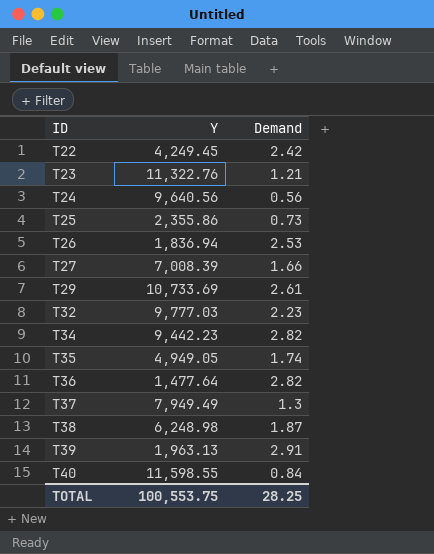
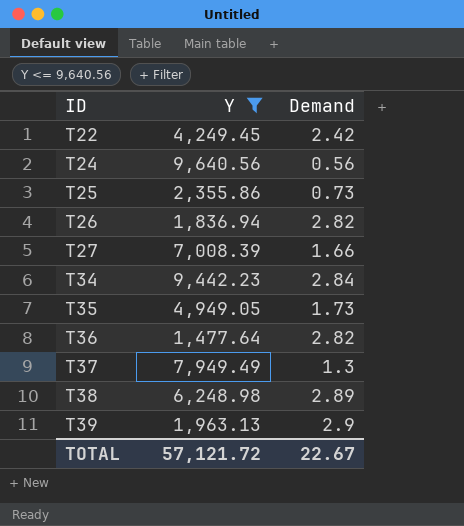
filter: none -> Y <= 9,640.56
T26 | Demand: 2.53 -> 2.82
T34 | Demand: 2.82 -> 2.84
T35 | Demand: 1.74 -> 1.73
T38 | Demand: 1.87 -> 2.89
T39 | Demand: 2.91 -> 2.9
TOTAL | Y: 100,553.75 -> 57,121.72
TOTAL | Demand: 28.25 -> 22.67

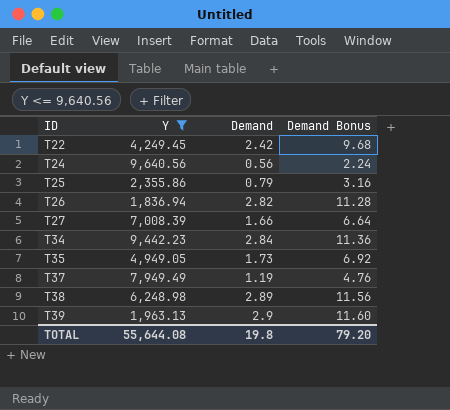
column Demand Bonus | formula: none -> [Demand] * 4
row T36: 1,477.64 | 2.82 -> none
T25 | Demand: 0.73 -> 0.79
T37 | Demand: 1.3 -> 1.19
TOTAL | Y: 57,121.72 -> 55,644.08
TOTAL | Demand: 22.67 -> 19.8

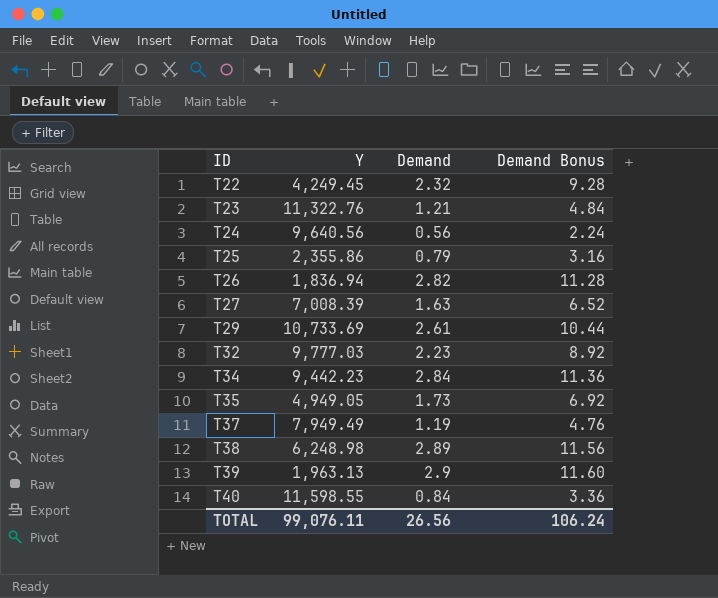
filter: Y <= 9,640.56 -> none
T22 | Demand: 2.42 -> 2.32
T22 | Demand Bonus: 9.68 -> 9.28
T27 | Demand: 1.66 -> 1.63
T27 | Demand Bonus: 6.64 -> 6.52
TOTAL | Y: 55,644.08 -> 99,076.11
TOTAL | Demand: 19.8 -> 26.56
TOTAL | Demand Bonus: 79.20 -> 106.24

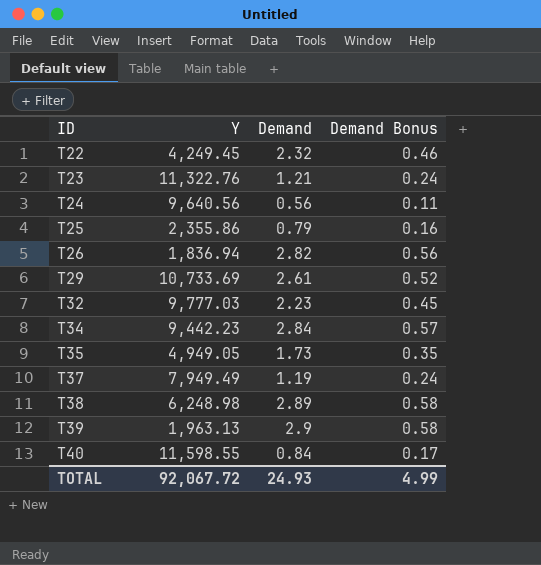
column Demand Bonus | formula: [Demand] * 4 -> [Demand] * 0.2
row T27: 7,008.39 | 1.63 | 6.52 -> none
TOTAL | Y: 99,076.11 -> 92,067.72
TOTAL | Demand: 26.56 -> 24.93
TOTAL | Demand Bonus: 106.24 -> 4.99

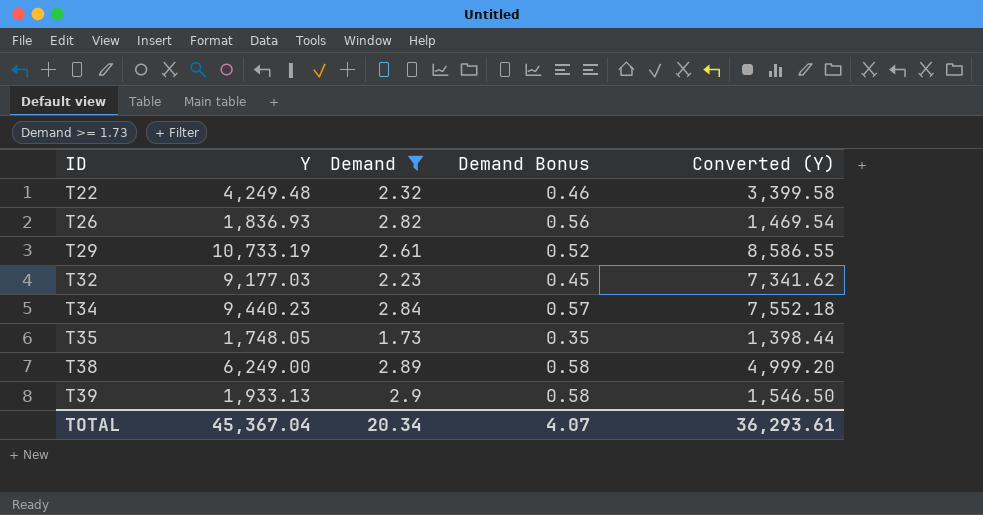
filter: none -> Demand >= 1.73
column Converted (Y) | formula: none -> [Y] * 0.8
T22 | Y: 4,249.45 -> 4,249.48
T26 | Y: 1,836.94 -> 1,836.93
T29 | Y: 10,733.69 -> 10,733.19
T32 | Y: 9,777.03 -> 9,177.03
T34 | Y: 9,442.23 -> 9,440.23
T35 | Y: 4,949.05 -> 1,748.05
T38 | Y: 6,248.98 -> 6,249.00
T39 | Y: 1,963.13 -> 1,933.13
TOTAL | Y: 92,067.72 -> 45,367.04
TOTAL | Demand: 24.93 -> 20.34
TOTAL | Demand Bonus: 4.99 -> 4.07

